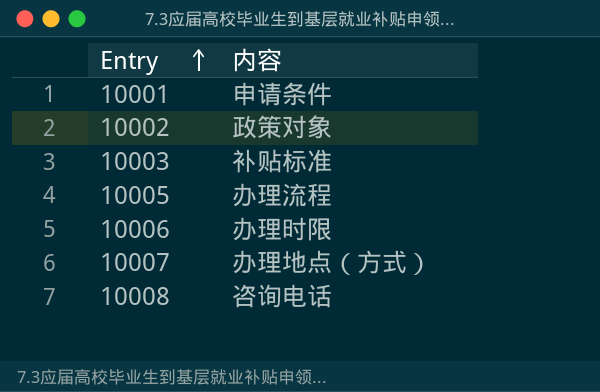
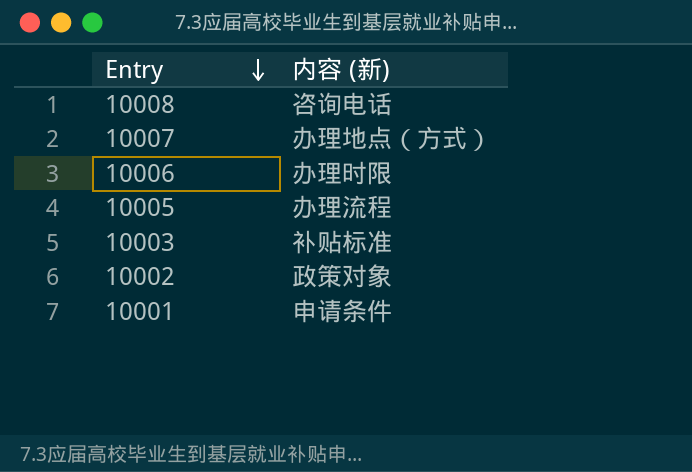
row order: Entry ascending -> Entry descending
column name: 内容 -> 内容 (新)

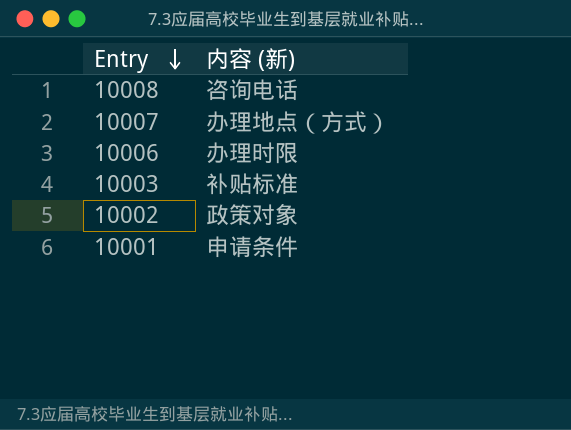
row 10005: 办理流程 -> none

